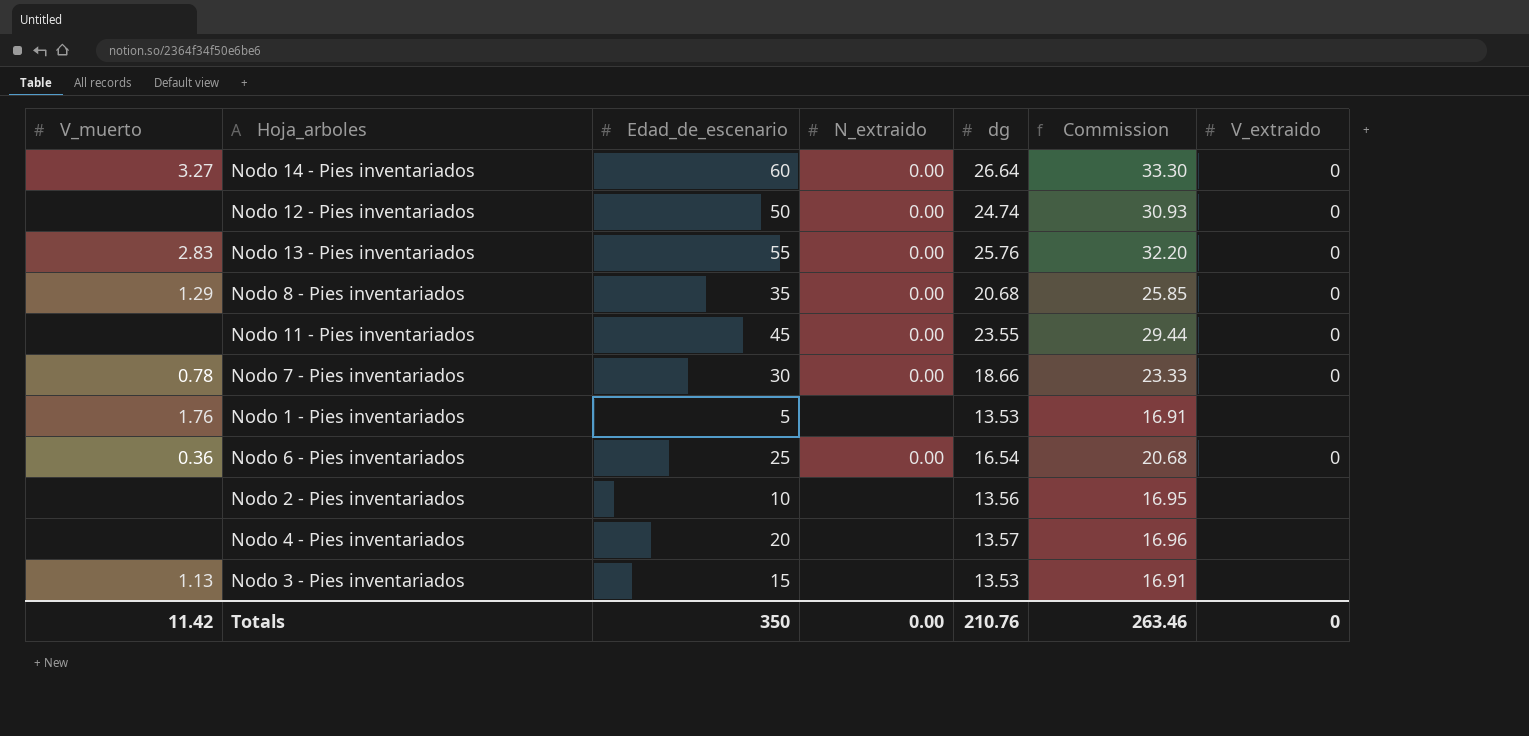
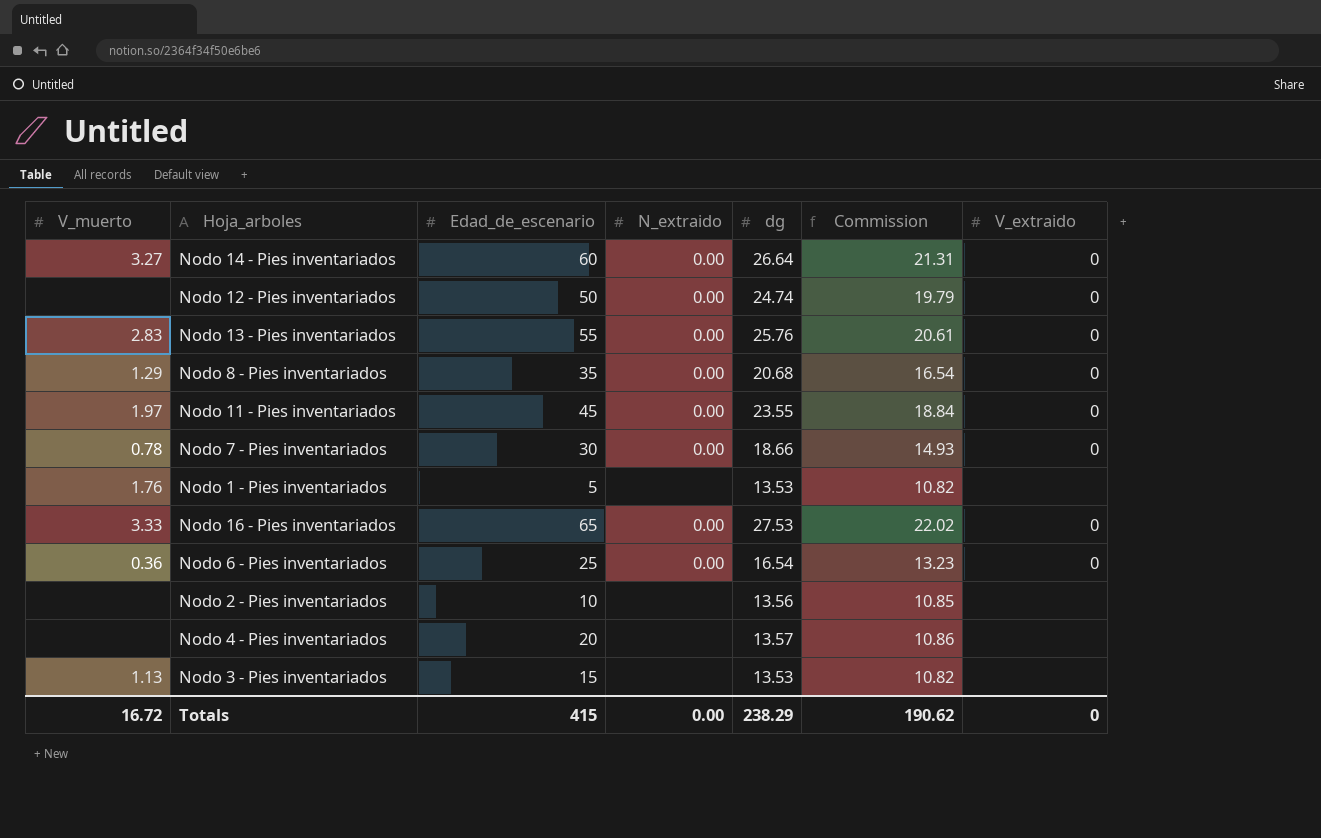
column Commission | formula: [dg] * 1.25 -> [dg] * 0.8
Nodo 11 - Pies inventariados | V_muerto: none -> 1.97
row Nodo 16 - Pies inventariados: none -> 3.33 | 65 | 0.00 | 27.53 | 22.02 | 0
Totals | V_muerto: 11.42 -> 16.72
Totals | Edad_de_escenario: 350 -> 415
Totals | dg: 210.76 -> 238.29
Totals | Commission: 263.46 -> 190.62

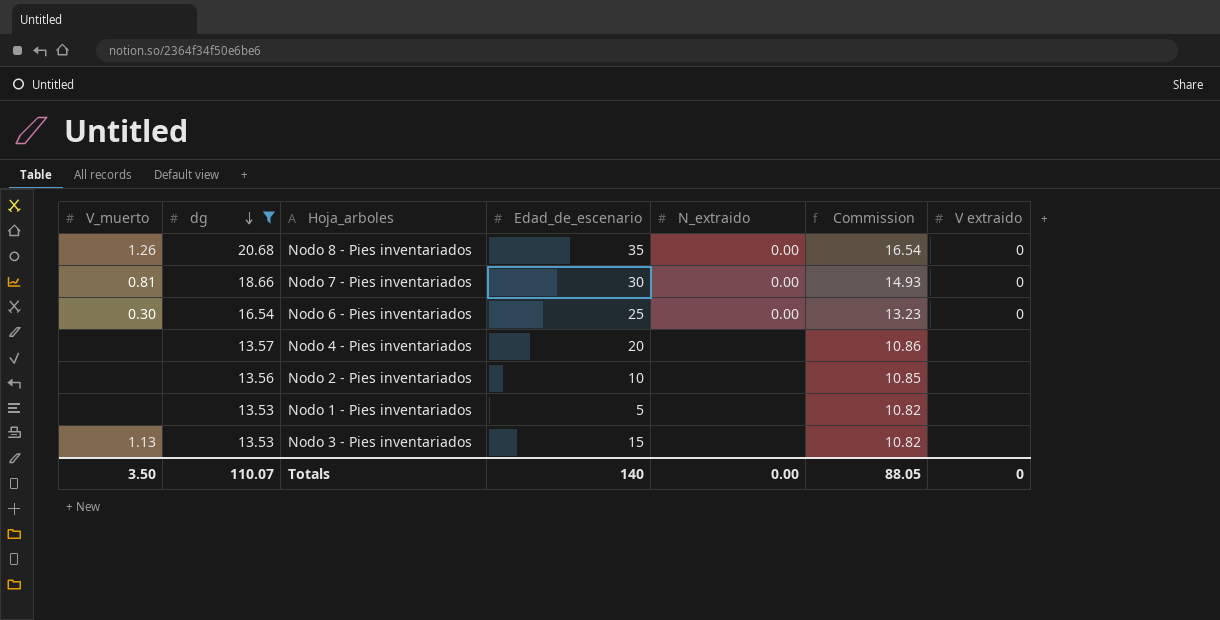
filter: none -> dg <= 20.68
row order: none -> dg descending
column dg | position: 5 -> 2
column name: V_extraido -> V extraido
Nodo 8 - Pies inventariados | V_muerto: 1.29 -> 1.26
Nodo 7 - Pies inventariados | V_muerto: 0.78 -> 0.81
Nodo 6 - Pies inventariados | V_muerto: 0.36 -> 0.30
Nodo 1 - Pies inventariados | V_muerto: 1.76 -> none
Totals | V_muerto: 16.72 -> 3.50
Totals | dg: 238.29 -> 110.07
Totals | Edad_de_escenario: 415 -> 140
Totals | Commission: 190.62 -> 88.05

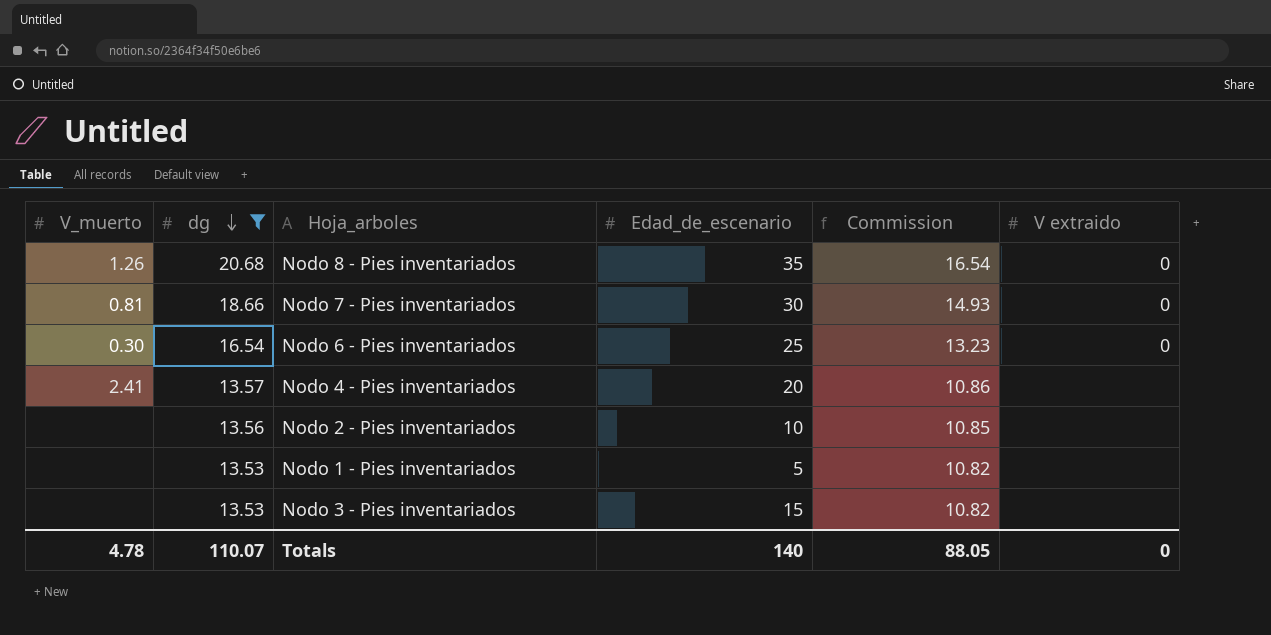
column N_extraido | position: 5 -> none
Nodo 4 - Pies inventariados | V_muerto: none -> 2.41
Nodo 3 - Pies inventariados | V_muerto: 1.13 -> none
Totals | V_muerto: 3.50 -> 4.78

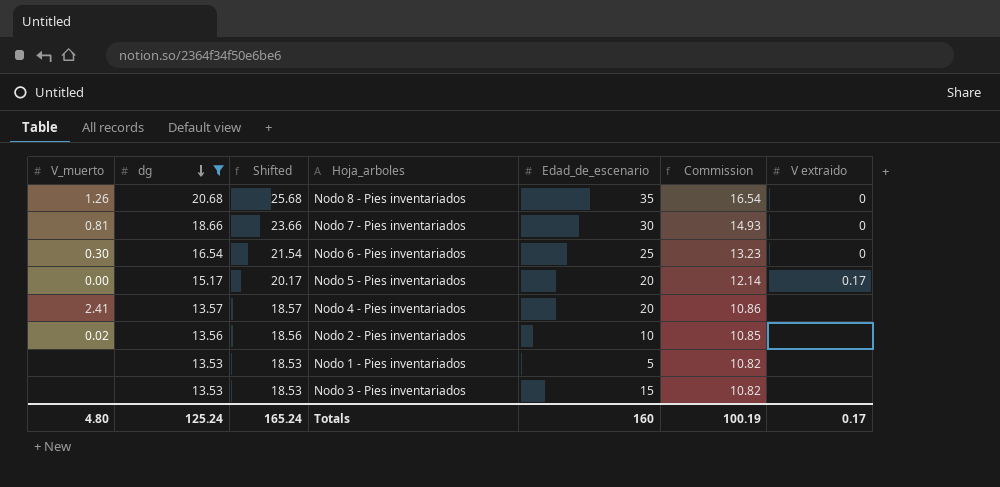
column Shifted | formula: none -> [dg] + 5
row Nodo 5 - Pies inventariados: none -> 0.00 | 15.17 | 20.17 | 20 | 12.14 | 0.17
Nodo 2 - Pies inventariados | V_muerto: none -> 0.02
Totals | V_muerto: 4.78 -> 4.80
Totals | dg: 110.07 -> 125.24
Totals | Edad_de_escenario: 140 -> 160
Totals | Commission: 88.05 -> 100.19
Totals | V extraido: 0 -> 0.17

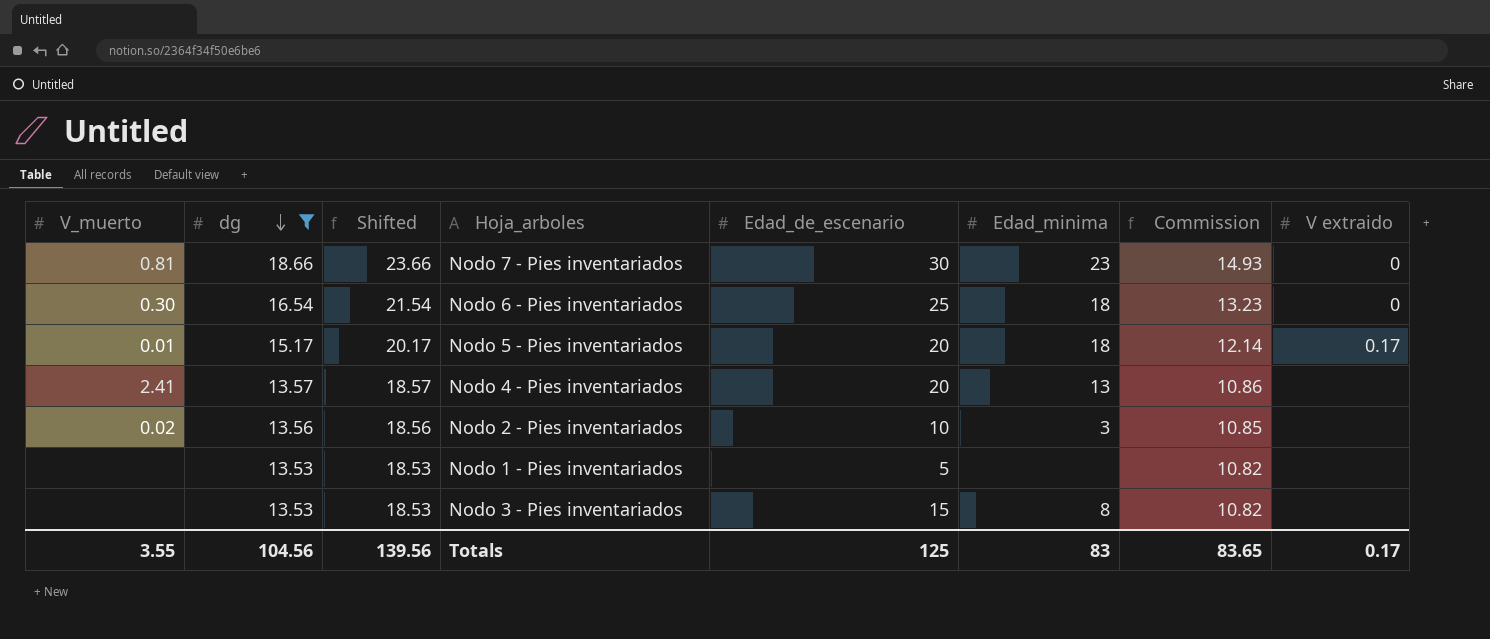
column Edad_minima | position: none -> 6
row Nodo 8 - Pies inventariados: 1.26 | 20.68 | 25.68 | 35 | 16.54 | 0 -> none
Nodo 5 - Pies inventariados | V_muerto: 0.00 -> 0.01
Totals | V_muerto: 4.80 -> 3.55
Totals | dg: 125.24 -> 104.56
Totals | Shifted: 165.24 -> 139.56
Totals | Edad_de_escenario: 160 -> 125
Totals | Commission: 100.19 -> 83.65

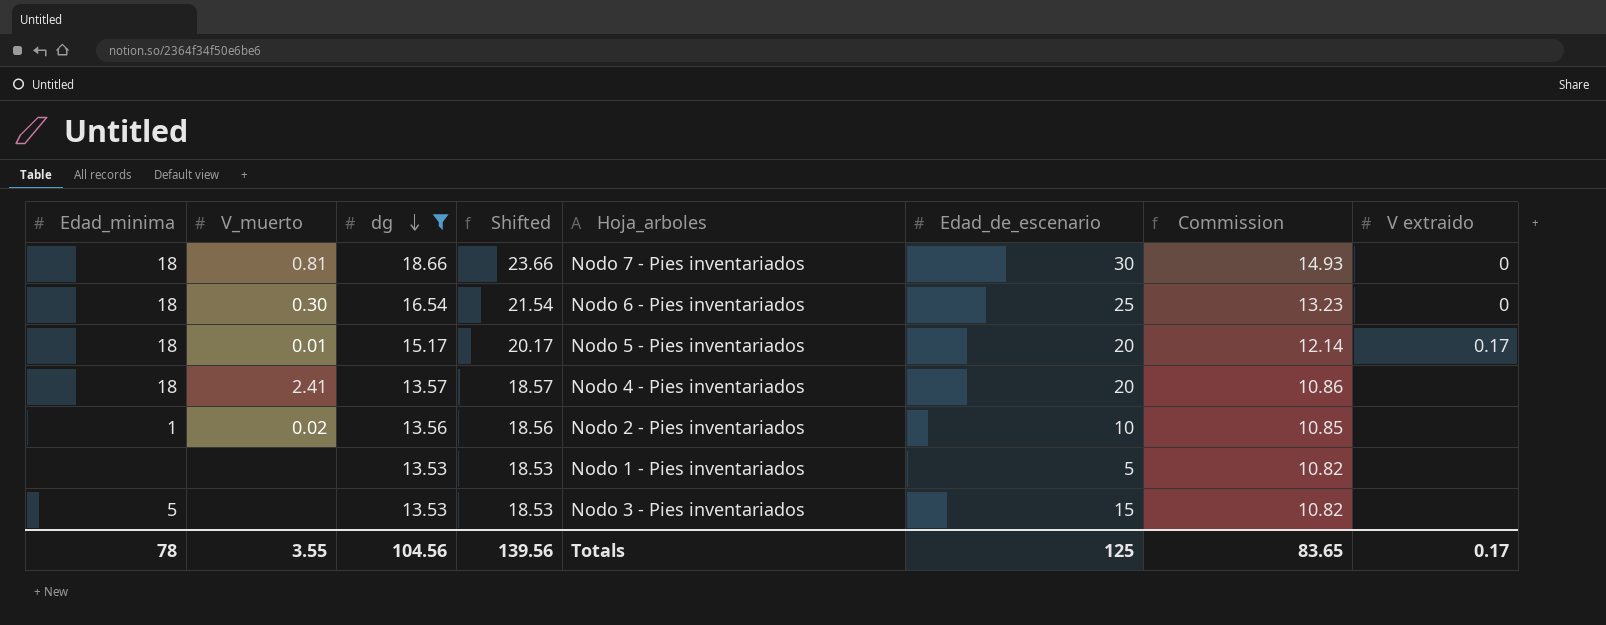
column Edad_minima | position: 6 -> 1
Nodo 7 - Pies inventariados | Edad_minima: 23 -> 18
Nodo 4 - Pies inventariados | Edad_minima: 13 -> 18
Nodo 2 - Pies inventariados | Edad_minima: 3 -> 1
Nodo 3 - Pies inventariados | Edad_minima: 8 -> 5
Totals | Edad_minima: 83 -> 78

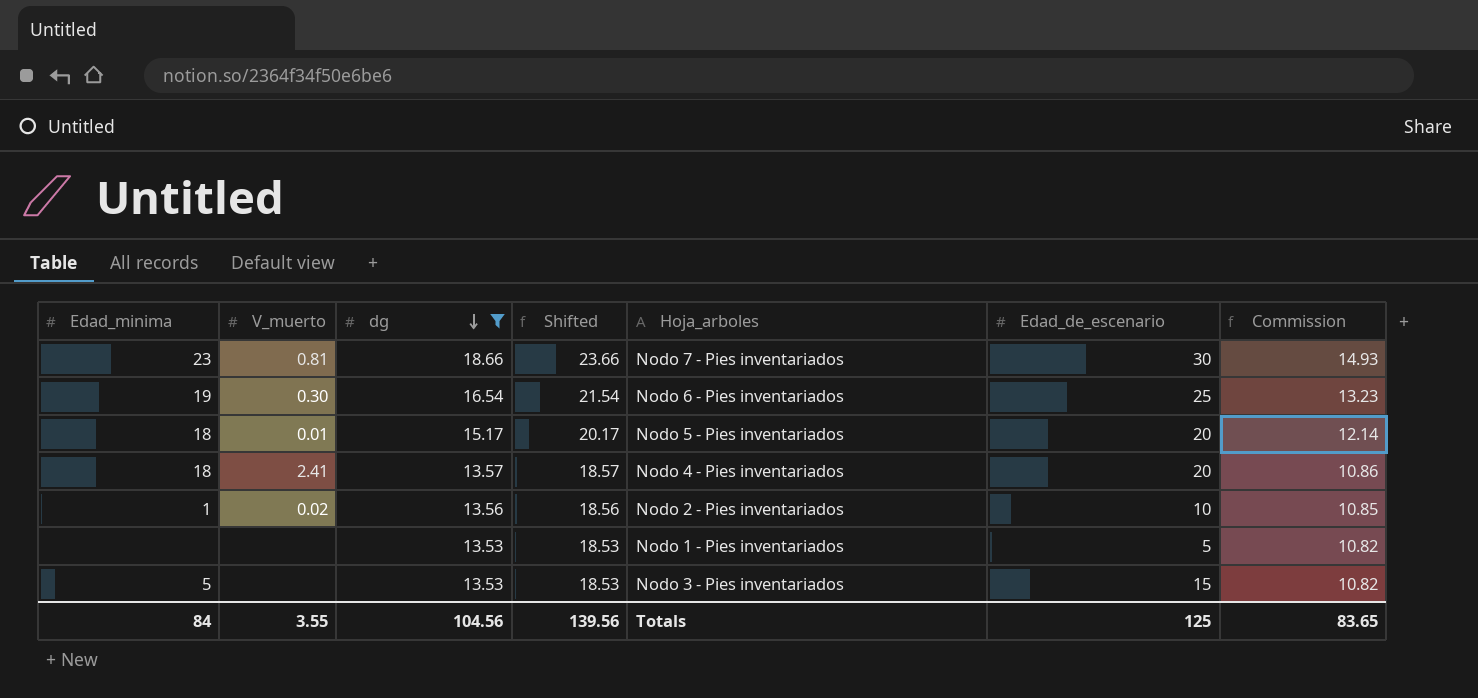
column V extraido | position: 8 -> none
Nodo 7 - Pies inventariados | Edad_minima: 18 -> 23
Nodo 6 - Pies inventariados | Edad_minima: 18 -> 19
Totals | Edad_minima: 78 -> 84

